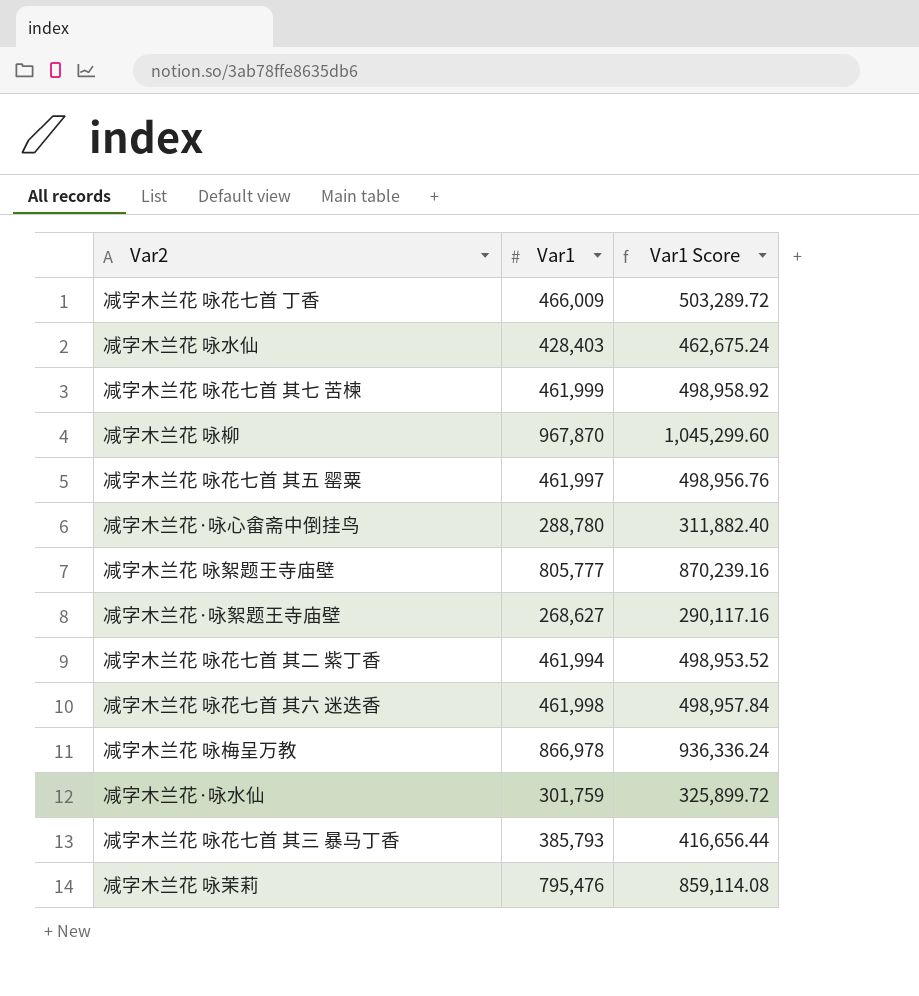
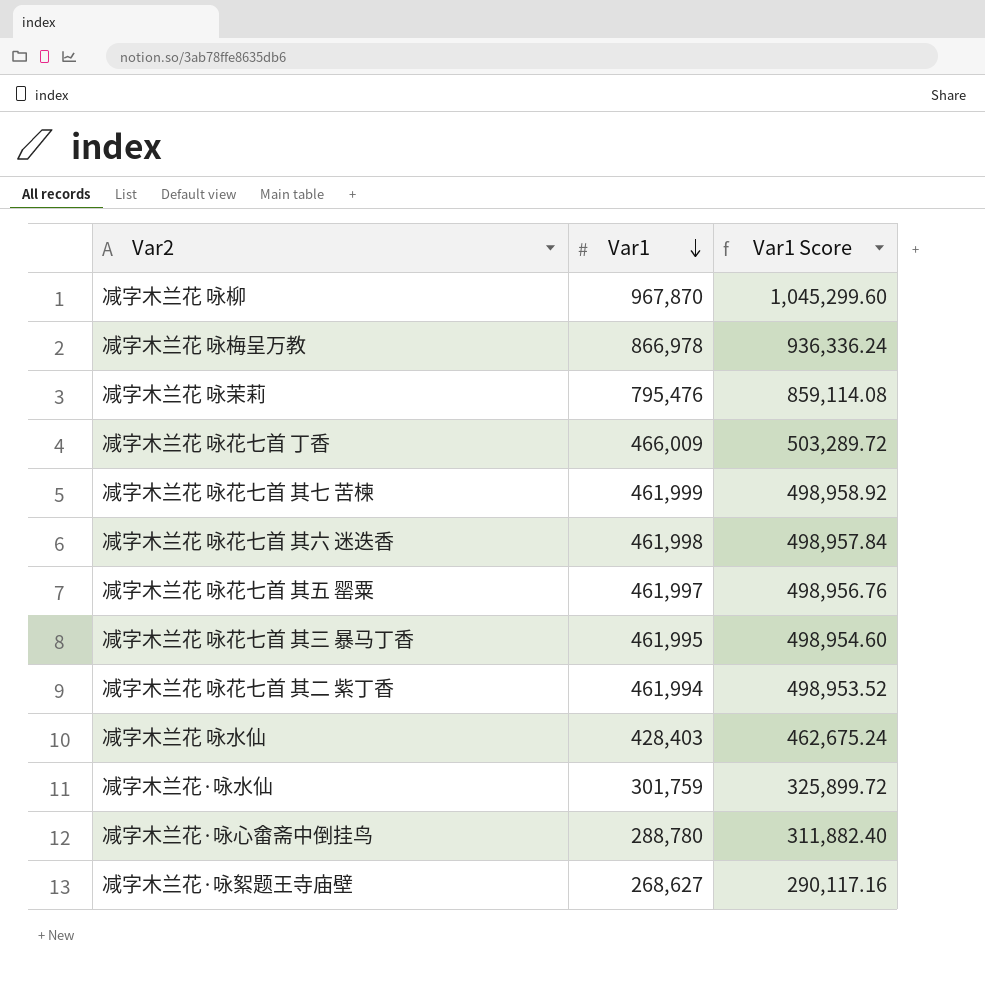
row order: none -> Var1 descending
row 减字木兰花 咏絮题王寺庙壁: 805,777 | 870,239.16 -> none
减字木兰花 咏花七首 其三 暴马丁香 | Var1: 385,793 -> 461,995
减字木兰花 咏花七首 其三 暴马丁香 | Var1 Score: 416,656.44 -> 498,954.60

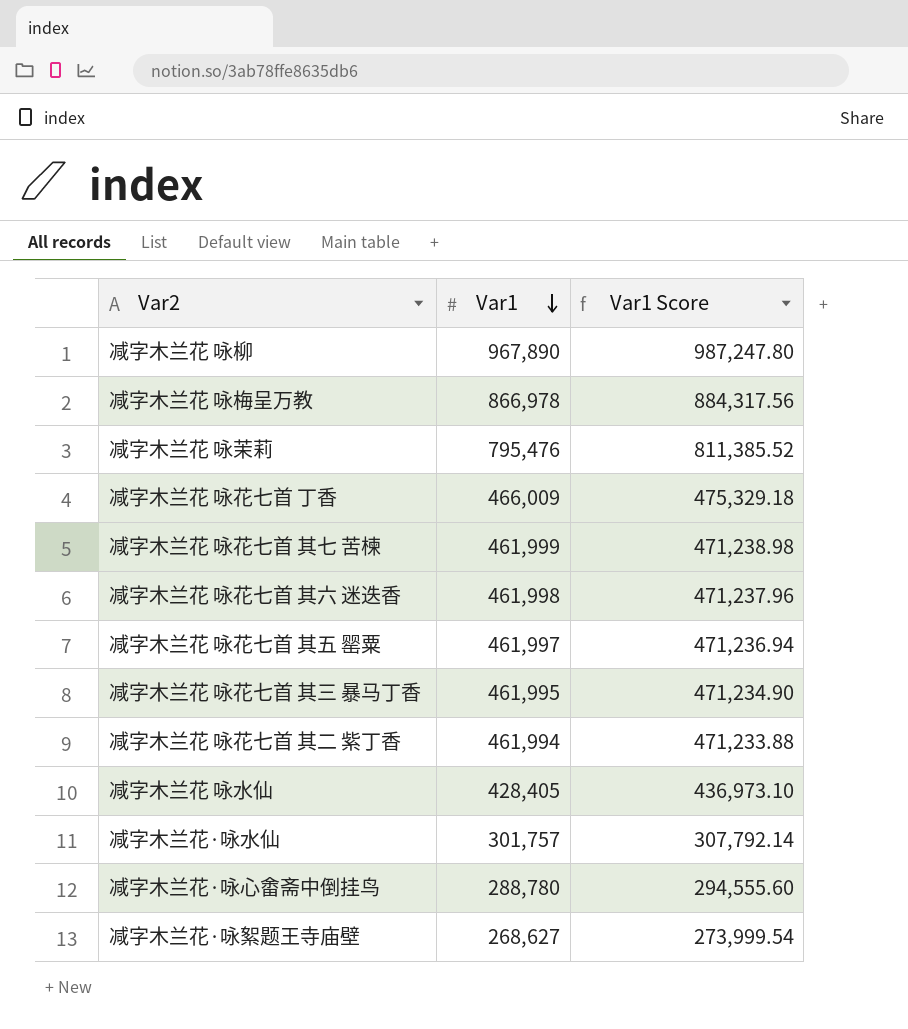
column Var1 Score | formula: [Var1] * 1.08 -> [Var1] * 1.02
减字木兰花 咏柳 | Var1: 967,870 -> 967,890
减字木兰花 咏水仙 | Var1: 428,403 -> 428,405
减字木兰花·咏水仙 | Var1: 301,759 -> 301,757

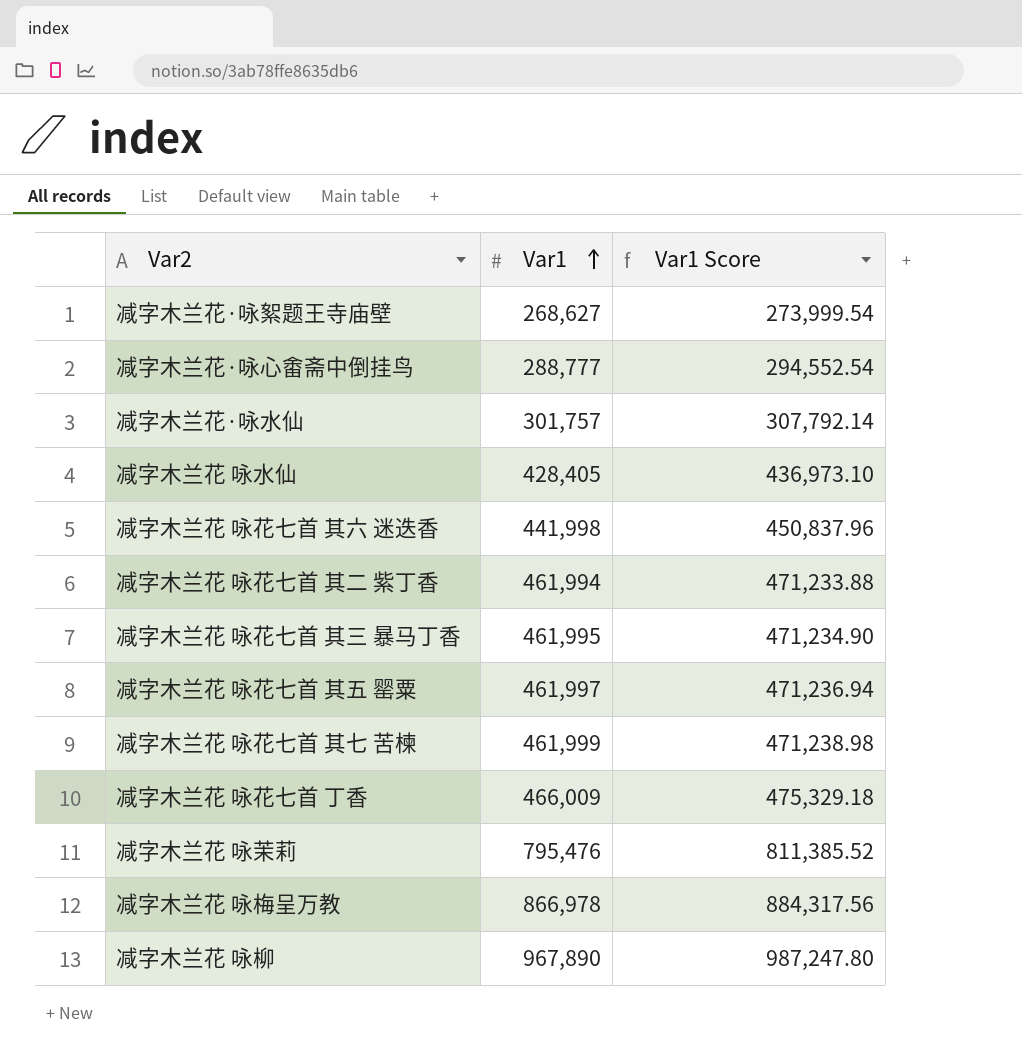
row order: Var1 descending -> Var1 ascending
减字木兰花·咏心畬斋中倒挂鸟 | Var1: 288,780 -> 288,777
减字木兰花·咏心畬斋中倒挂鸟 | Var1 Score: 294,555.60 -> 294,552.54
减字木兰花 咏花七首 其六 迷迭香 | Var1: 461,998 -> 441,998
减字木兰花 咏花七首 其六 迷迭香 | Var1 Score: 471,237.96 -> 450,837.96

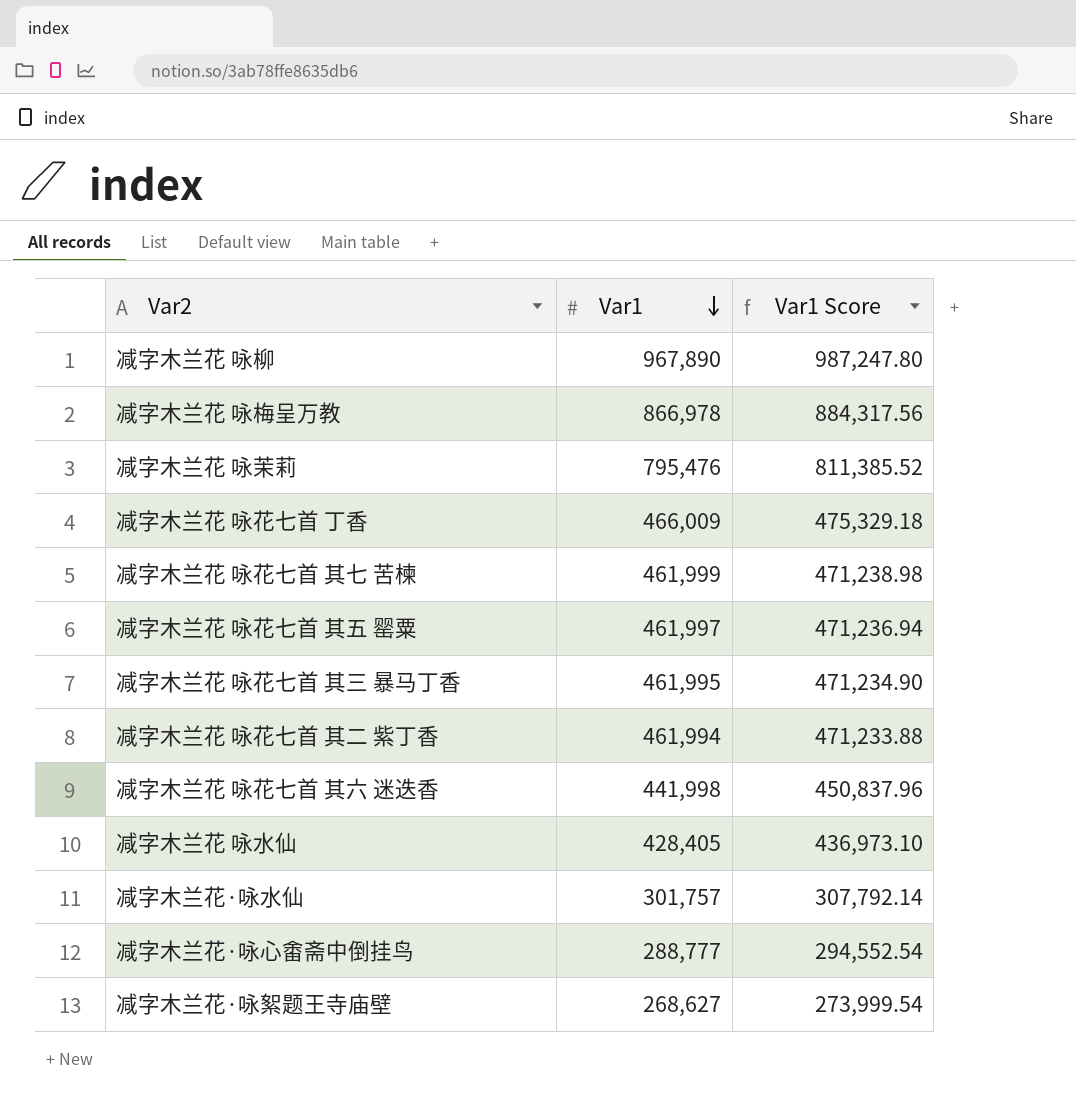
row order: Var1 ascending -> Var1 descending

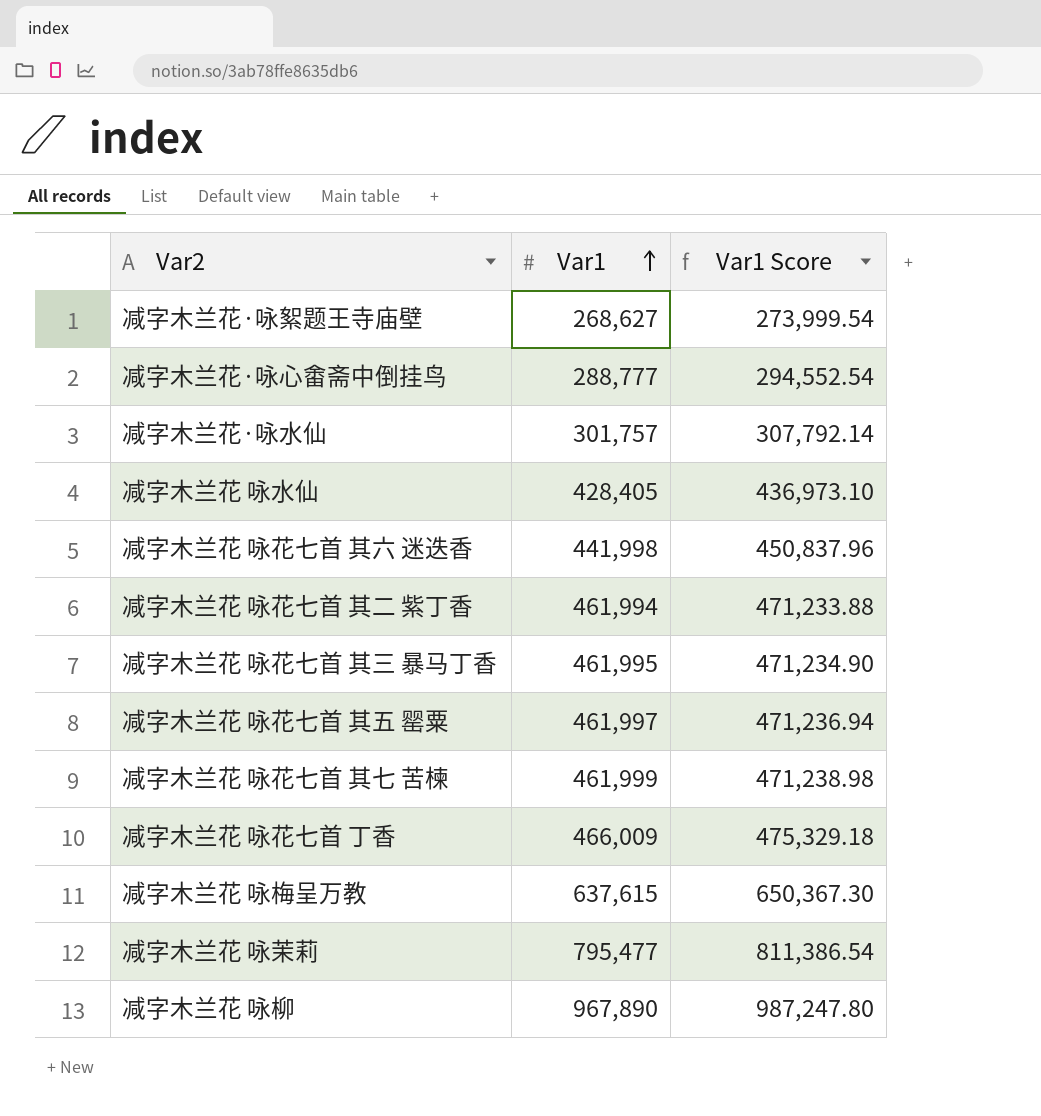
row order: Var1 descending -> Var1 ascending
减字木兰花 咏梅呈万教 | Var1: 866,978 -> 637,615
减字木兰花 咏梅呈万教 | Var1 Score: 884,317.56 -> 650,367.30
减字木兰花 咏茉莉 | Var1: 795,476 -> 795,477
减字木兰花 咏茉莉 | Var1 Score: 811,385.52 -> 811,386.54

